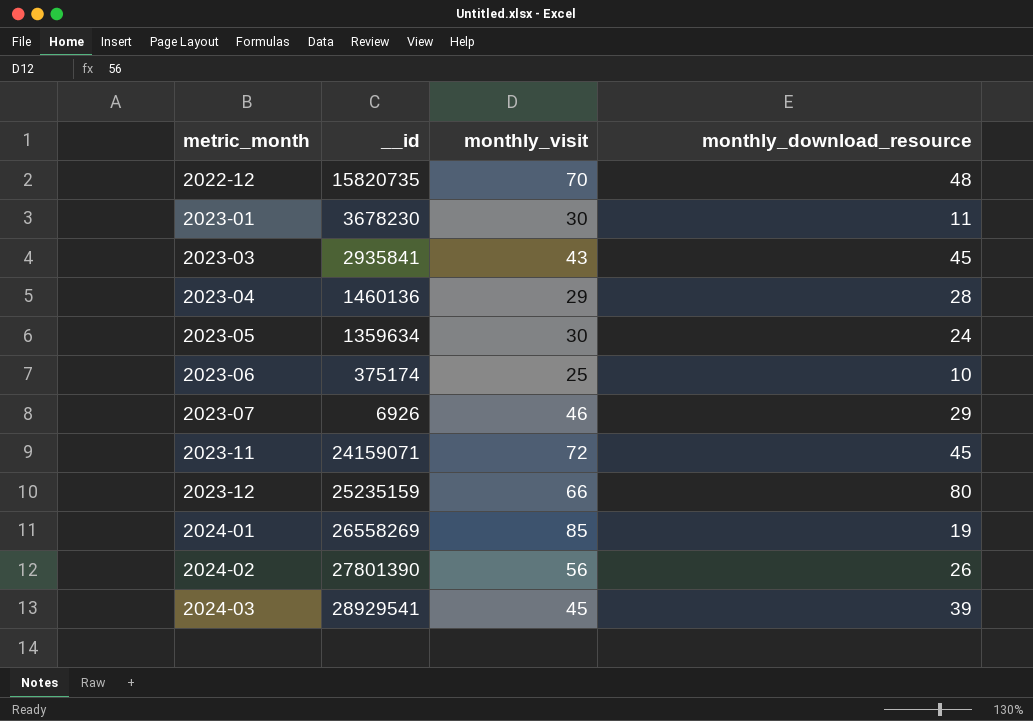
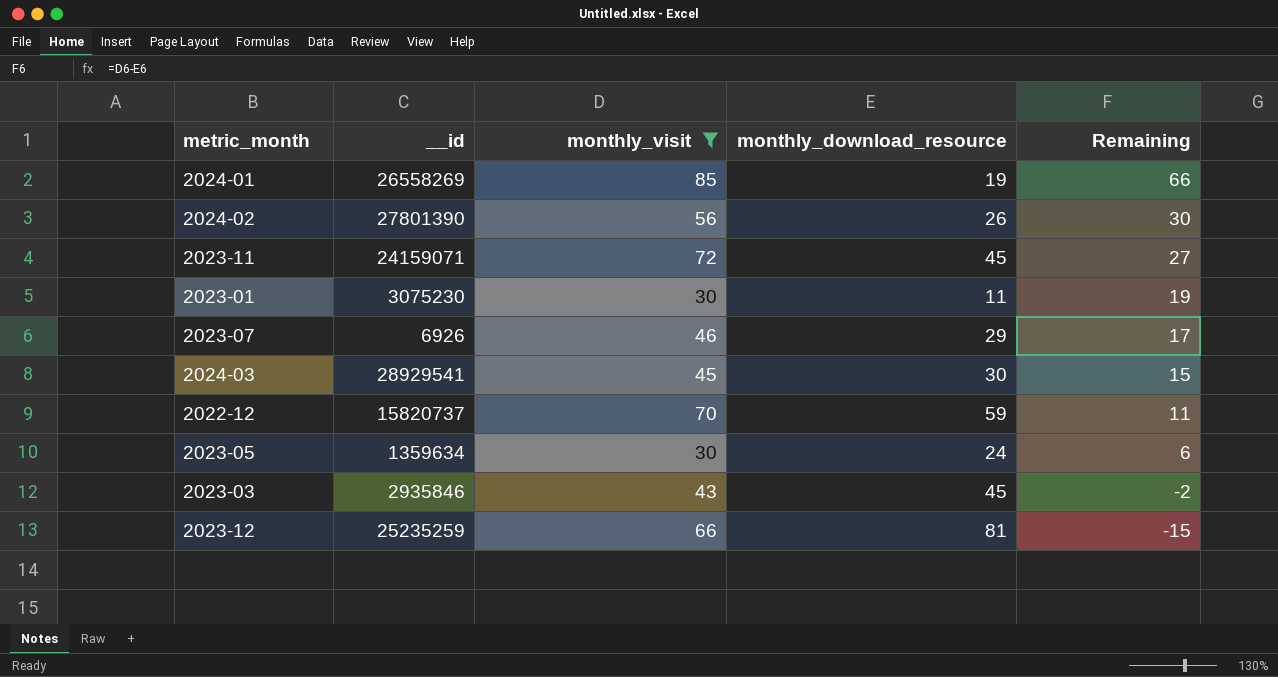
filter: none -> monthly_visit >= 30
row order: metric_month ascending -> Remaining descending
column Remaining | formula: none -> [monthly_visit] - [monthly_download_resource]
2023-01 | __id: 3678230 -> 3075230
2024-03 | monthly_download_resource: 39 -> 30
2022-12 | __id: 15820735 -> 15820737
2022-12 | monthly_download_resource: 48 -> 59
2023-03 | __id: 2935841 -> 2935846
2023-12 | __id: 25235159 -> 25235259
2023-12 | monthly_download_resource: 80 -> 81

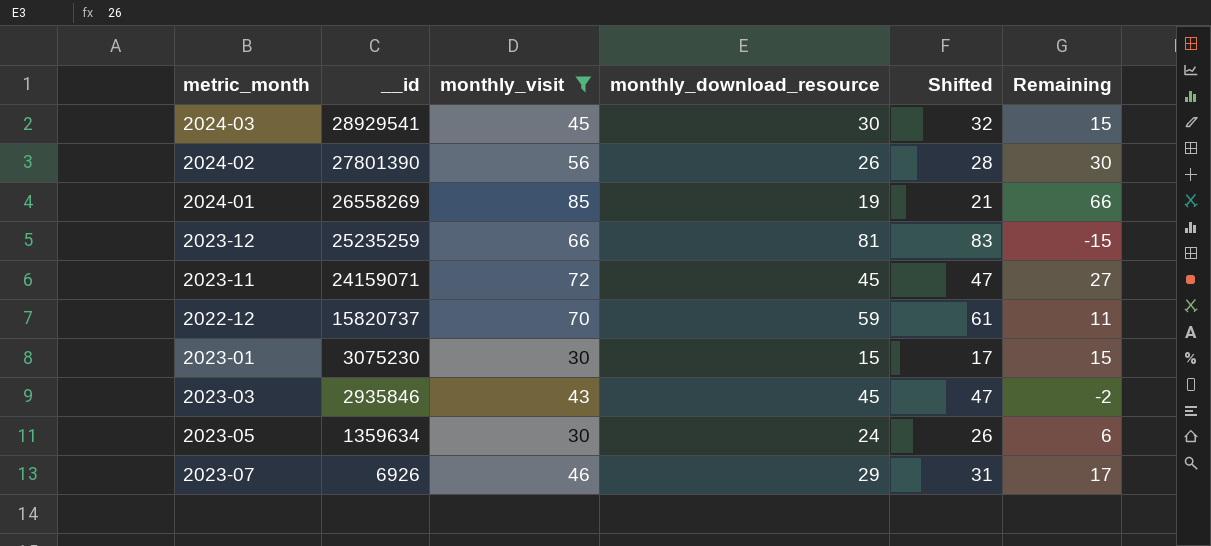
row order: Remaining descending -> __id descending
column Shifted | formula: none -> [monthly_download_resource] + 2
2023-01 | monthly_download_resource: 11 -> 15
2023-01 | Remaining: 19 -> 15

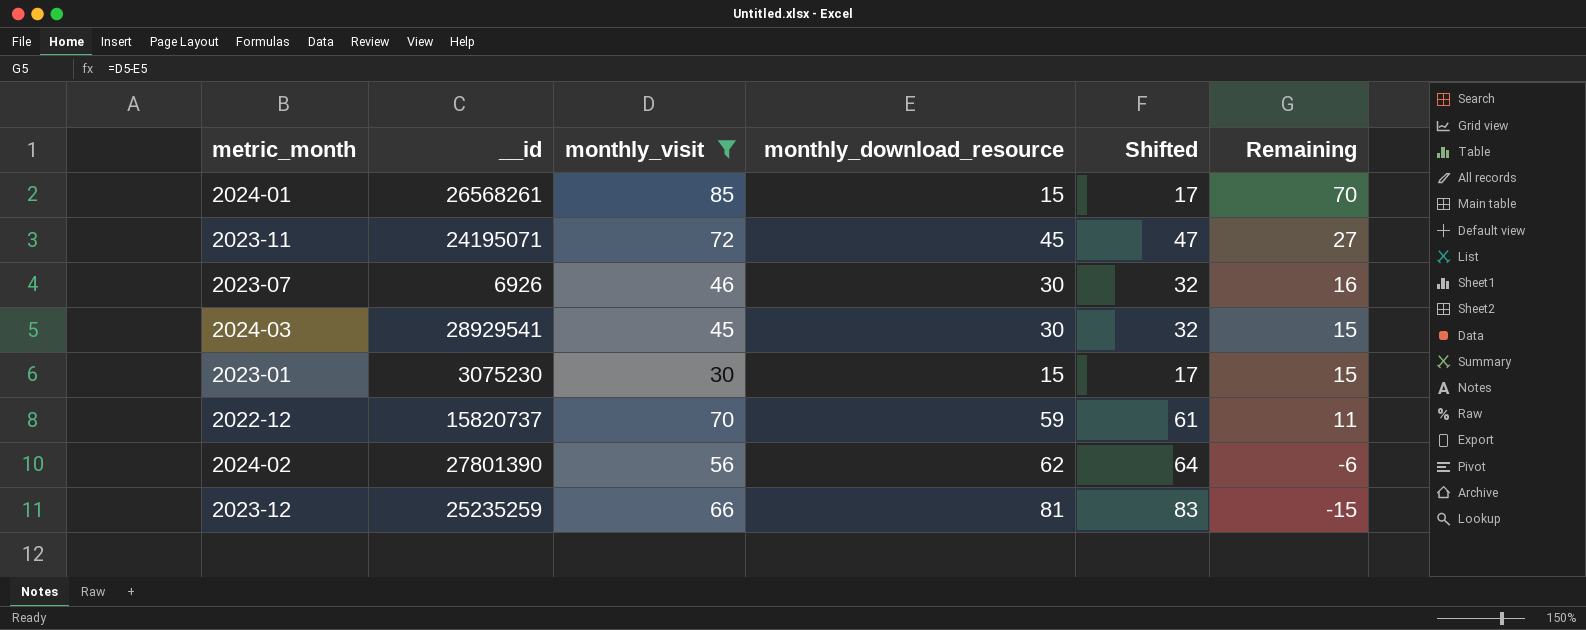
row order: __id descending -> Remaining descending
row 2023-03: 2935846 | 43 | 45 | 47 | -2 -> none
row 2023-05: 1359634 | 30 | 24 | 26 | 6 -> none
2024-01 | __id: 26558269 -> 26568261
2024-01 | monthly_download_resource: 19 -> 15
2024-01 | Shifted: 21 -> 17
2024-01 | Remaining: 66 -> 70
2023-11 | __id: 24159071 -> 24195071
2023-07 | monthly_download_resource: 29 -> 30
2023-07 | Shifted: 31 -> 32
2023-07 | Remaining: 17 -> 16
2024-02 | monthly_download_resource: 26 -> 62
2024-02 | Shifted: 28 -> 64
2024-02 | Remaining: 30 -> -6

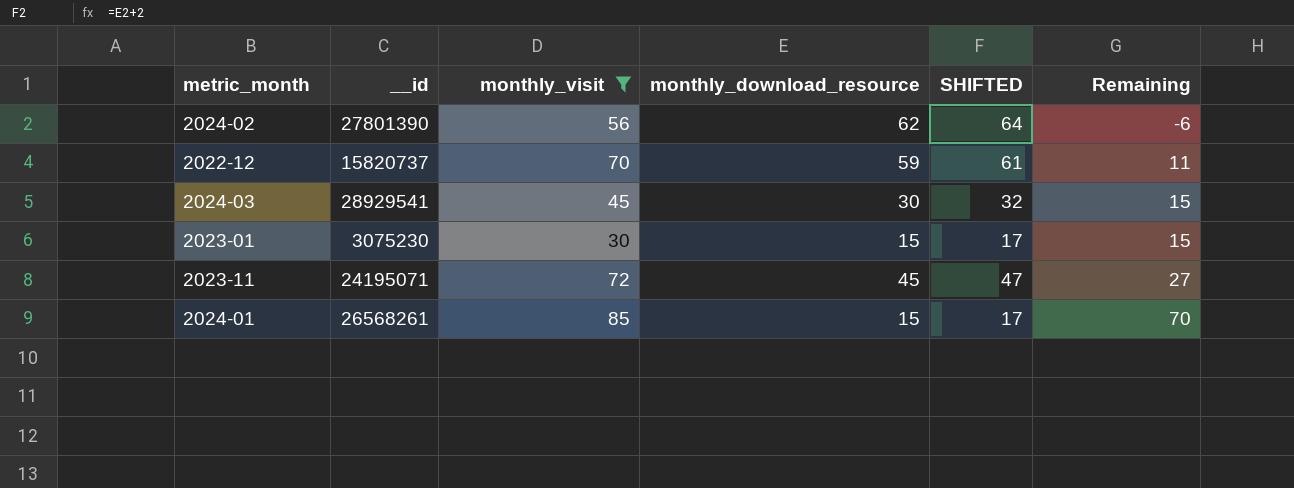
row order: Remaining descending -> Remaining ascending
column name: Shifted -> SHIFTED
row 2023-07: 6926 | 46 | 30 | 32 | 16 -> none
row 2023-12: 25235259 | 66 | 81 | 83 | -15 -> none

